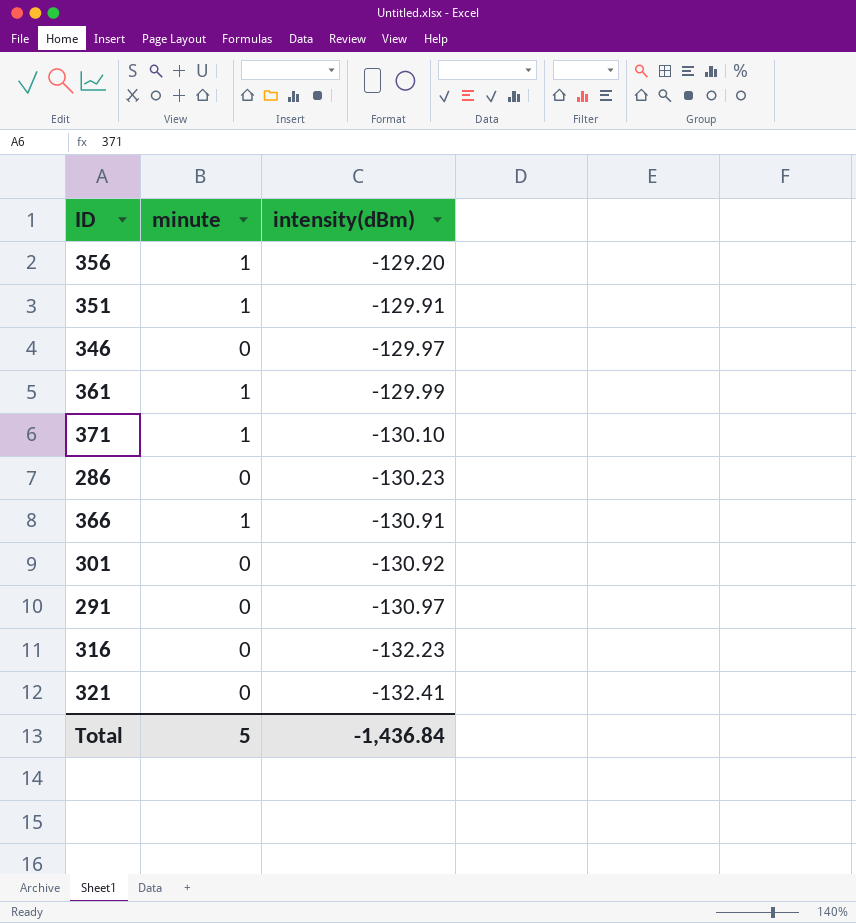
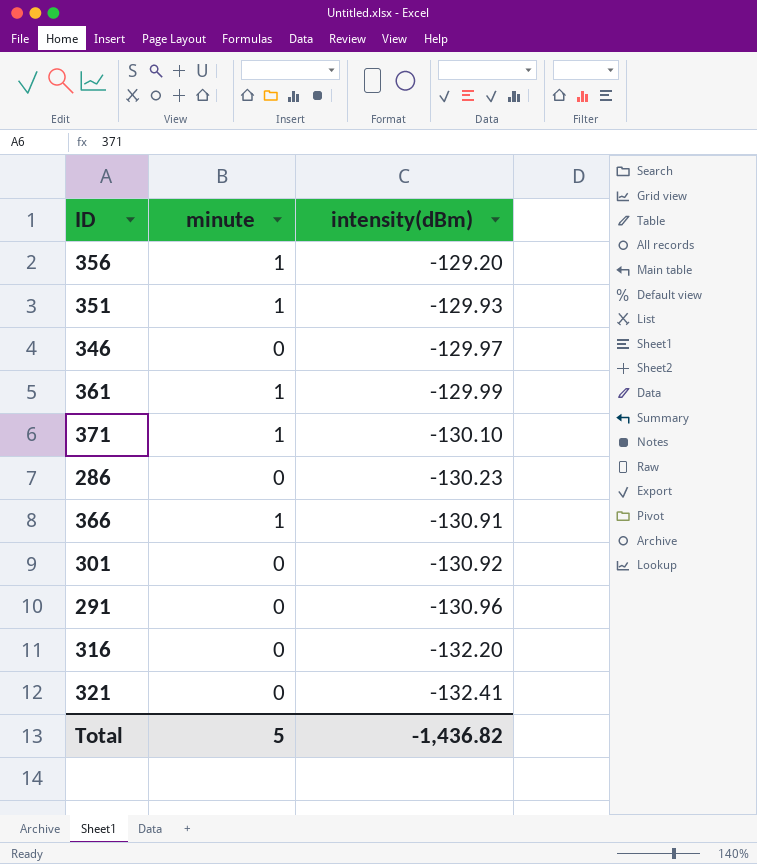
351 | intensity(dBm): -129.91 -> -129.93
291 | intensity(dBm): -130.97 -> -130.96
316 | intensity(dBm): -132.23 -> -132.20
Total | intensity(dBm): -1,436.84 -> -1,436.82

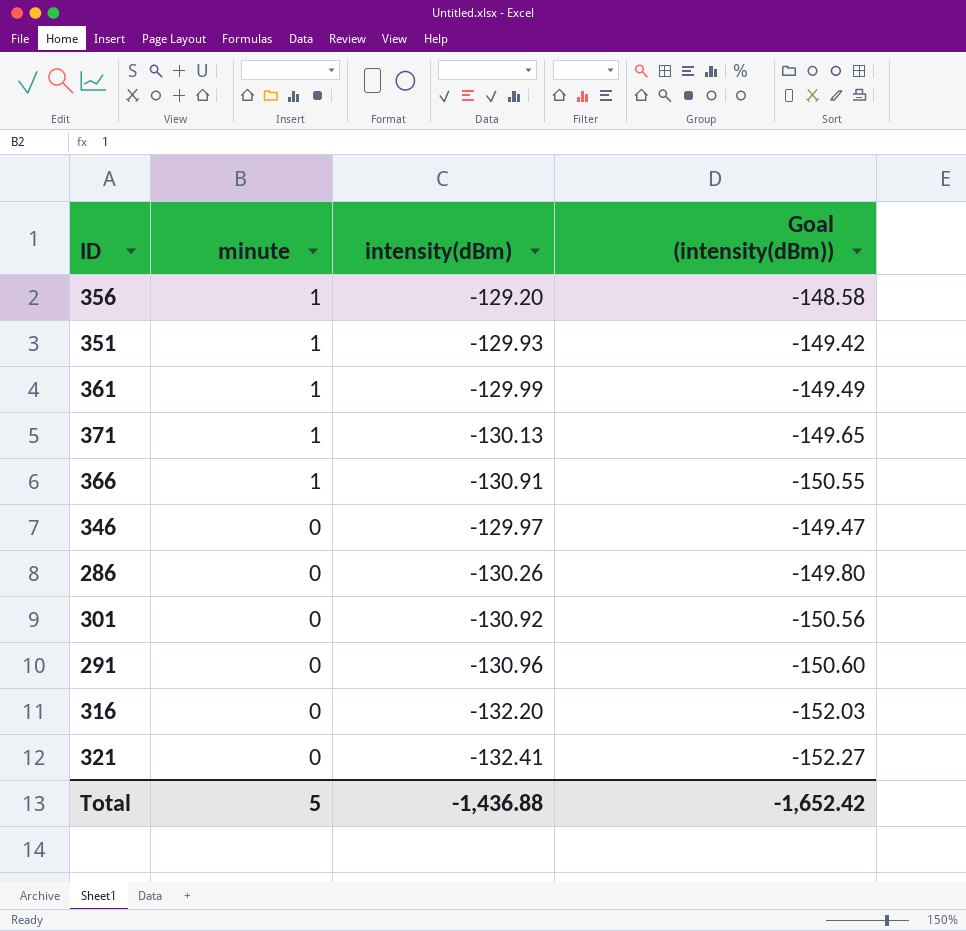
row order: intensity(dBm) descending -> minute descending
column Goal (intensity(dBm)) | formula: none -> [intensity(dBm)] * 1.15
371 | intensity(dBm): -130.10 -> -130.13
286 | intensity(dBm): -130.23 -> -130.26
Total | intensity(dBm): -1,436.82 -> -1,436.88

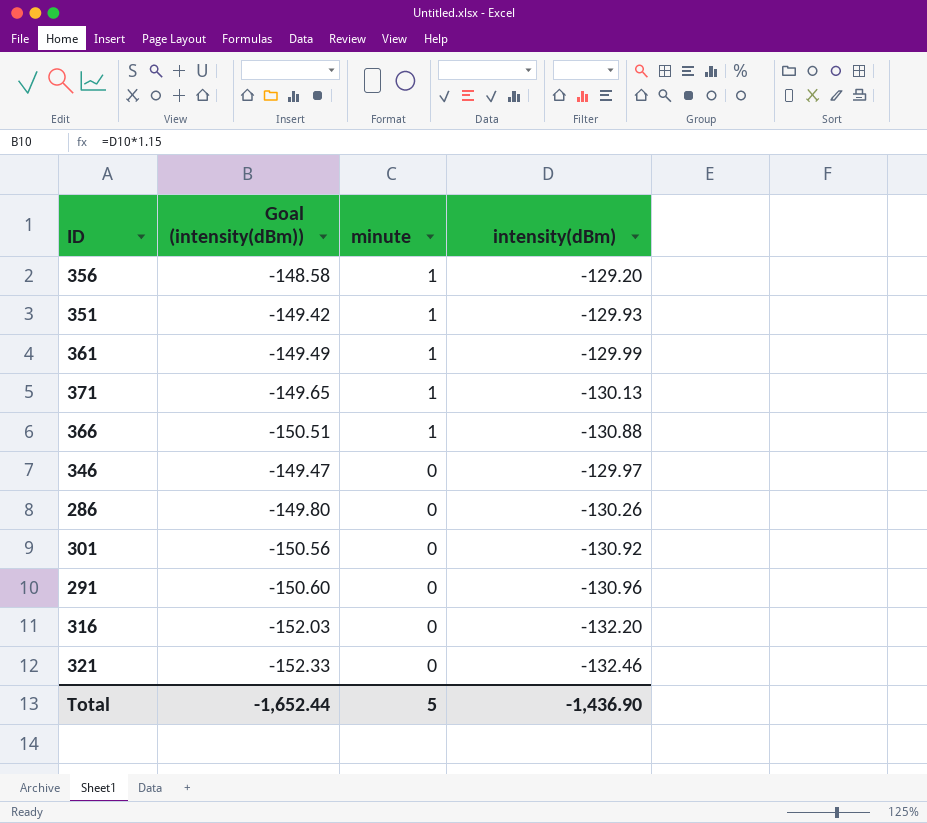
column Goal (intensity(dBm)) | position: 4 -> 2
366 | Goal (intensity(dBm)): -150.55 -> -150.51
366 | intensity(dBm): -130.91 -> -130.88
321 | Goal (intensity(dBm)): -152.27 -> -152.33
321 | intensity(dBm): -132.41 -> -132.46
Total | Goal (intensity(dBm)): -1,652.42 -> -1,652.44
Total | intensity(dBm): -1,436.88 -> -1,436.90

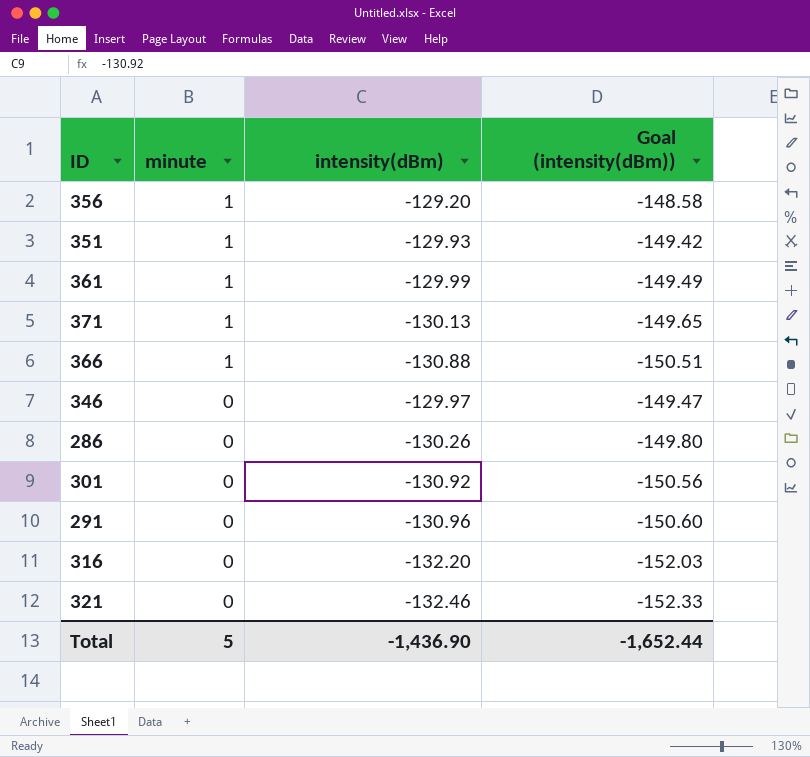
column Goal (intensity(dBm)) | position: 2 -> 4

